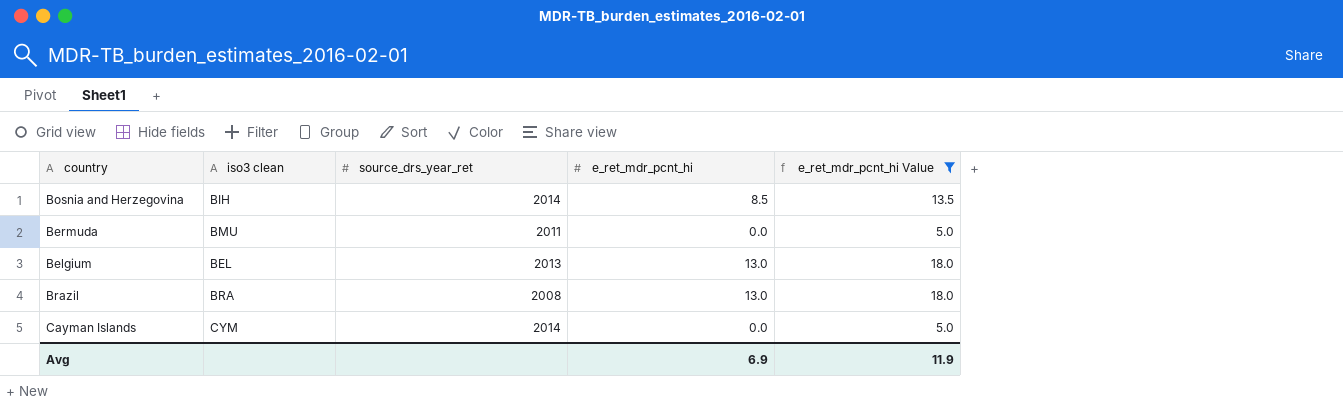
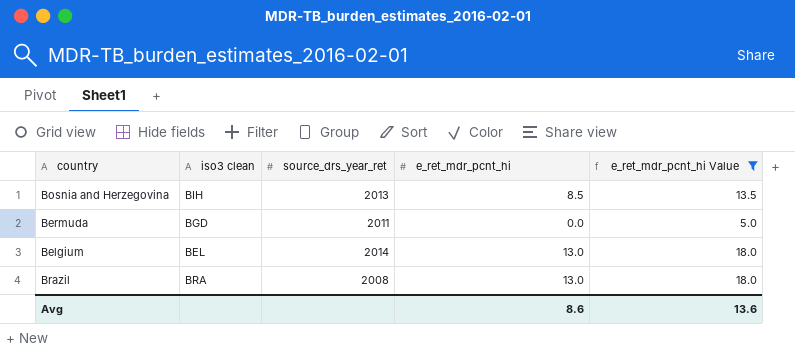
row Cayman Islands: CYM | 2014 | 0.0 | 5.0 -> none
Bosnia and Herzegovina | source_drs_year_ret: 2014 -> 2013
Bermuda | iso3 clean: BMU -> BGD
Belgium | source_drs_year_ret: 2013 -> 2014
Avg | e_ret_mdr_pcnt_hi: 6.9 -> 8.6
Avg | e_ret_mdr_pcnt_hi Value: 11.9 -> 13.6

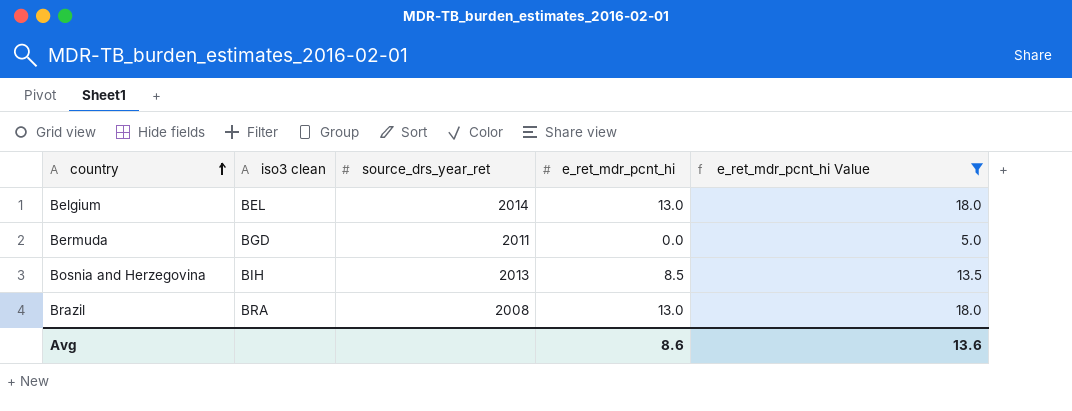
row order: none -> country ascending

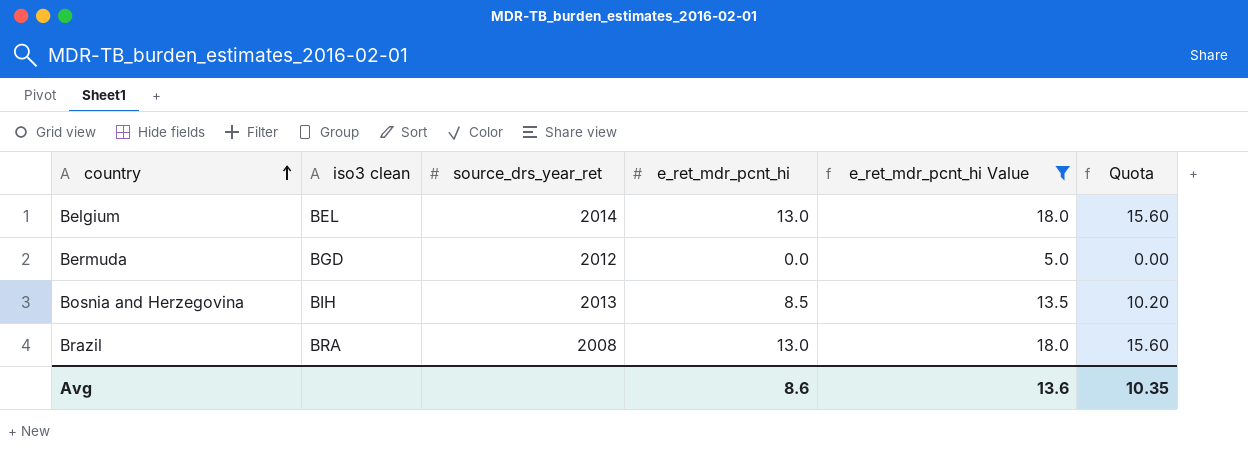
column Quota | formula: none -> [e_ret_mdr_pcnt_hi] * 1.2
Bermuda | source_drs_year_ret: 2011 -> 2012

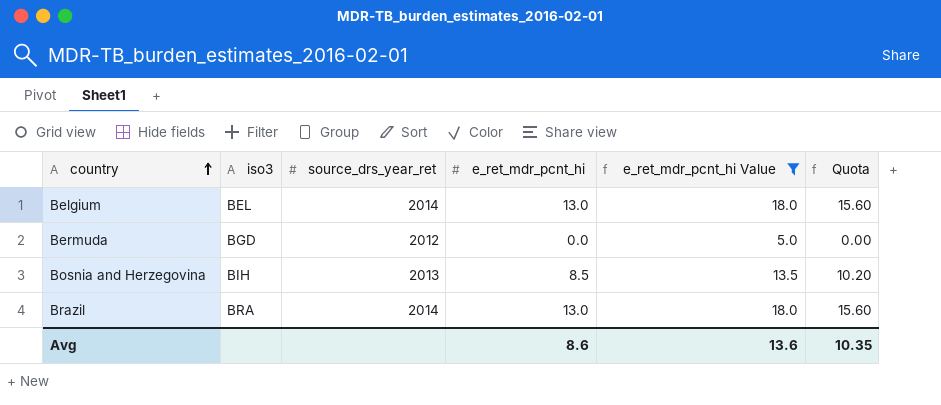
column name: iso3 clean -> iso3
Brazil | source_drs_year_ret: 2008 -> 2014

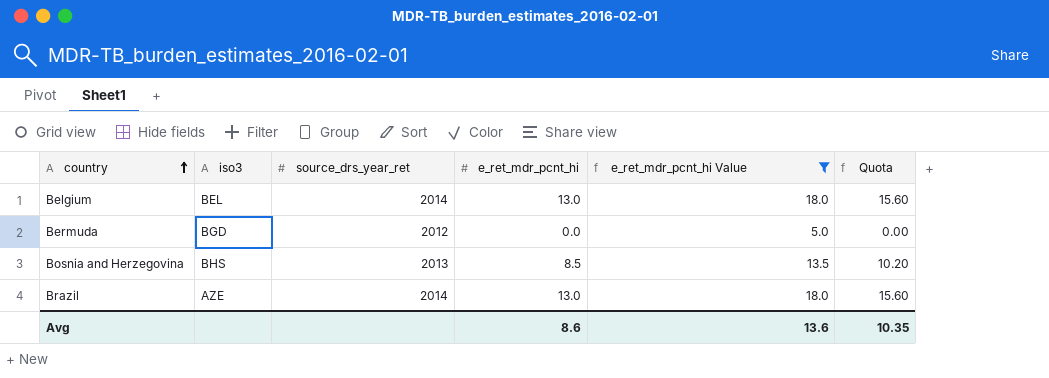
Bosnia and Herzegovina | iso3: BIH -> BHS
Brazil | iso3: BRA -> AZE

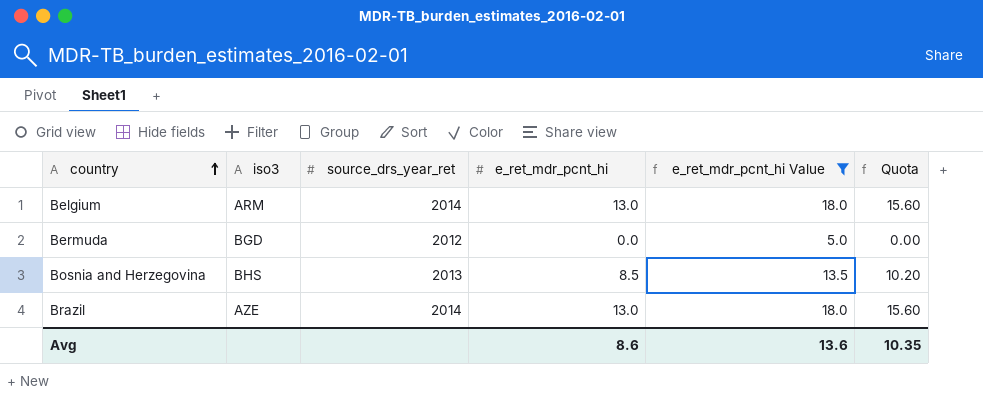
Belgium | iso3: BEL -> ARM

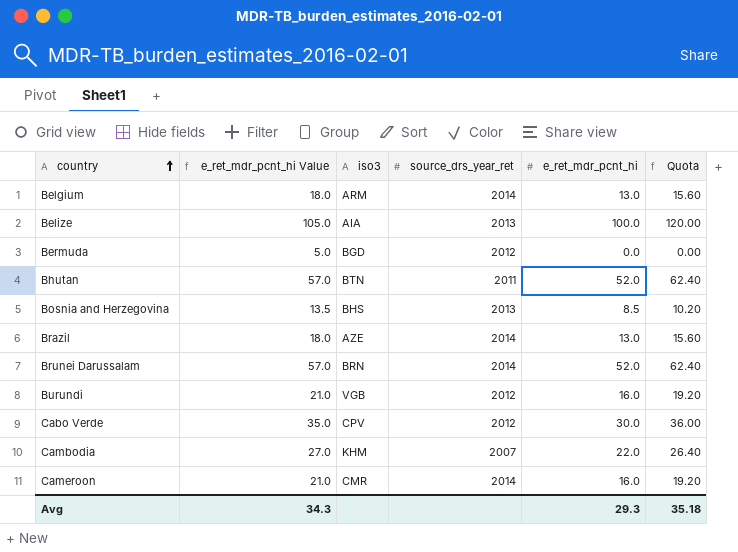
filter: e_ret_mdr_pcnt_hi Value <= 18.0 -> none
column e_ret_mdr_pcnt_hi Value | position: 5 -> 2
Avg | e_ret_mdr_pcnt_hi Value: 13.6 -> 34.3
Avg | e_ret_mdr_pcnt_hi: 8.6 -> 29.3
Avg | Quota: 10.35 -> 35.18

